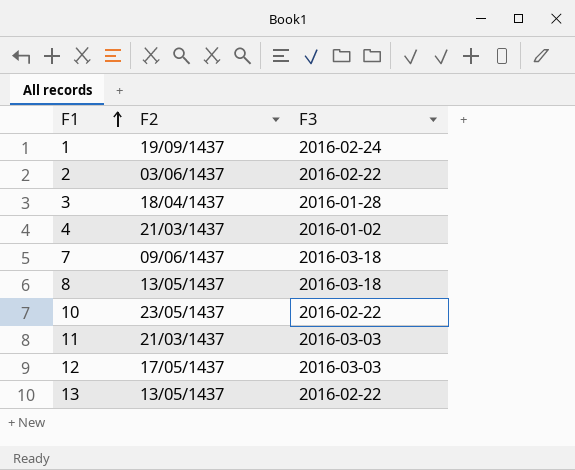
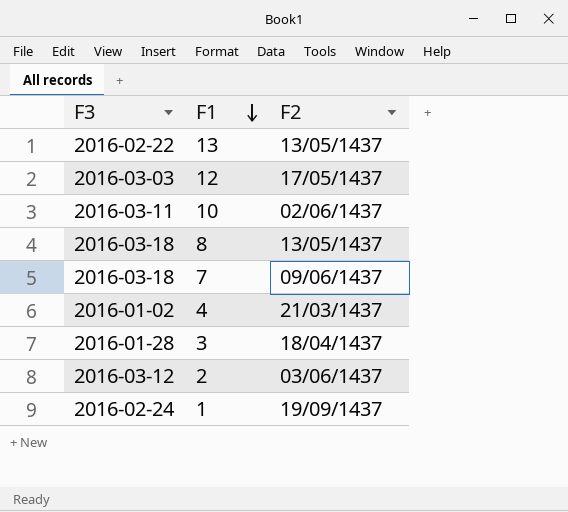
row order: F1 ascending -> F1 descending
column F3 | position: 3 -> 1
row 11: 21/03/1437 | 2016-03-03 -> none
10 | F3: 2016-02-22 -> 2016-03-11
10 | F2: 23/05/1437 -> 02/06/1437
2 | F3: 2016-02-22 -> 2016-03-12

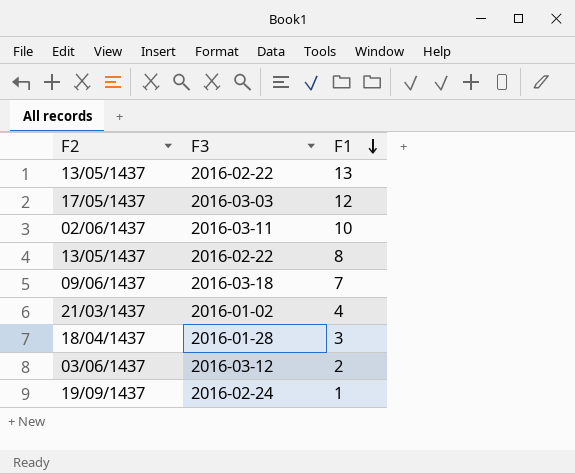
column F2 | position: 3 -> 1
8 | F3: 2016-03-18 -> 2016-02-22

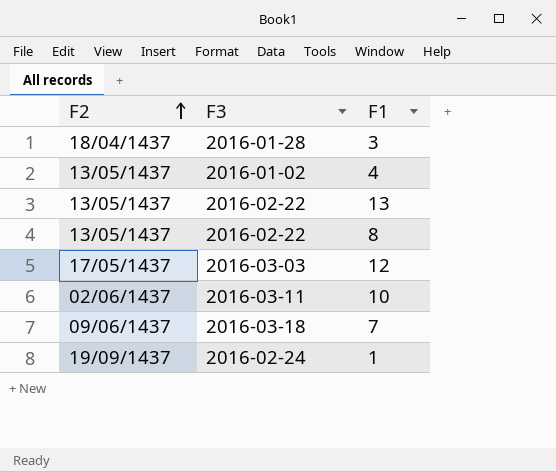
row order: F1 descending -> F2 ascending
row 2: 03/06/1437 | 2016-03-12 -> none
4 | F2: 21/03/1437 -> 13/05/1437

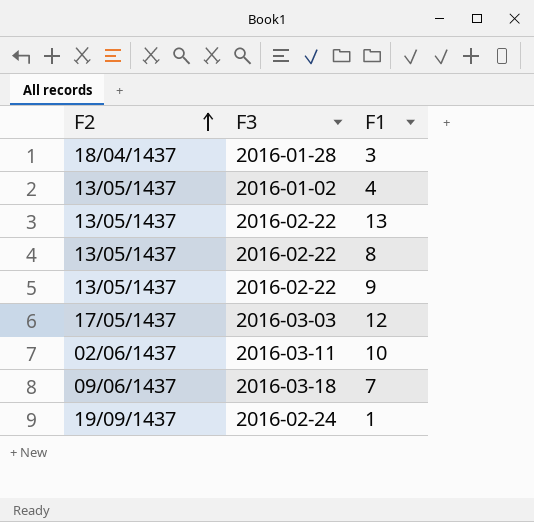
row 9: none -> 13/05/1437 | 2016-02-22

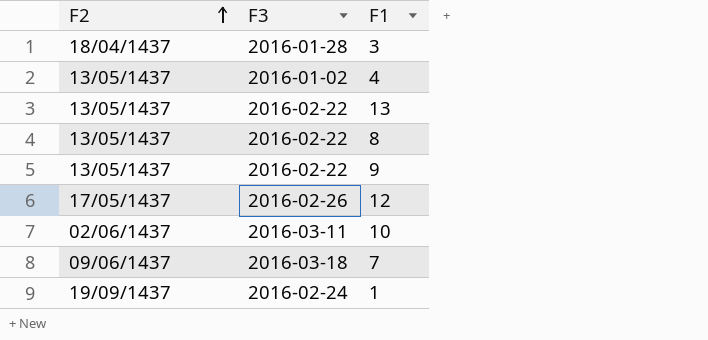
12 | F3: 2016-03-03 -> 2016-02-26

